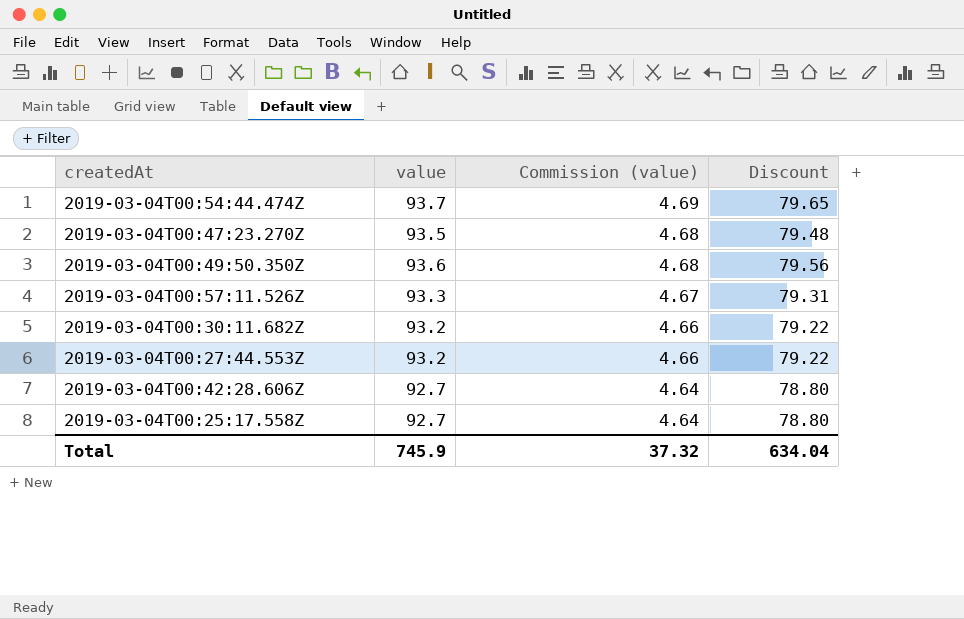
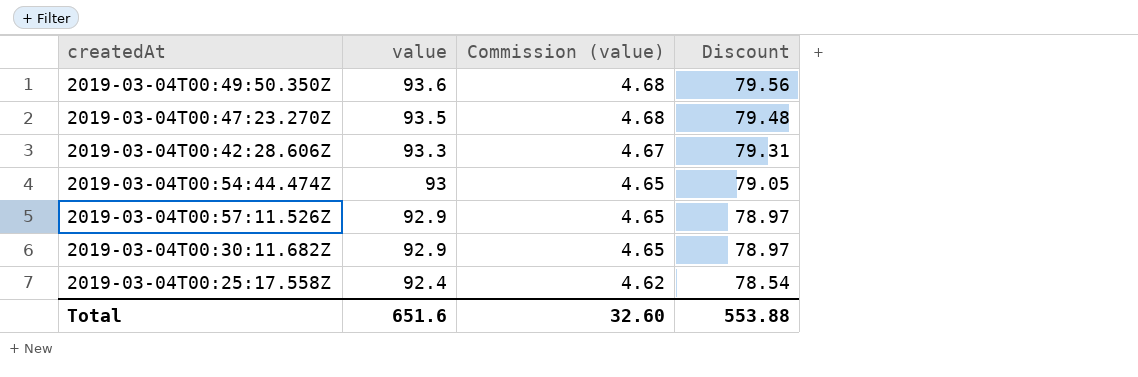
row order: Commission (value) descending -> value descending
row 2019-03-04T00:27:44.553Z: 93.2 | 4.66 | 79.22 -> none
2019-03-04T00:42:28.606Z | value: 92.7 -> 93.3
2019-03-04T00:42:28.606Z | Commission (value): 4.64 -> 4.67
2019-03-04T00:42:28.606Z | Discount: 78.80 -> 79.31
2019-03-04T00:54:44.474Z | value: 93.7 -> 93
2019-03-04T00:54:44.474Z | Commission (value): 4.69 -> 4.65
2019-03-04T00:54:44.474Z | Discount: 79.65 -> 79.05
2019-03-04T00:57:11.526Z | value: 93.3 -> 92.9
2019-03-04T00:57:11.526Z | Commission (value): 4.67 -> 4.65
2019-03-04T00:57:11.526Z | Discount: 79.31 -> 78.97
2019-03-04T00:30:11.682Z | value: 93.2 -> 92.9
2019-03-04T00:30:11.682Z | Commission (value): 4.66 -> 4.65
2019-03-04T00:30:11.682Z | Discount: 79.22 -> 78.97
2019-03-04T00:25:17.558Z | value: 92.7 -> 92.4
2019-03-04T00:25:17.558Z | Commission (value): 4.64 -> 4.62
2019-03-04T00:25:17.558Z | Discount: 78.80 -> 78.54
Total | value: 745.9 -> 651.6
Total | Commission (value): 37.32 -> 32.60
Total | Discount: 634.04 -> 553.88

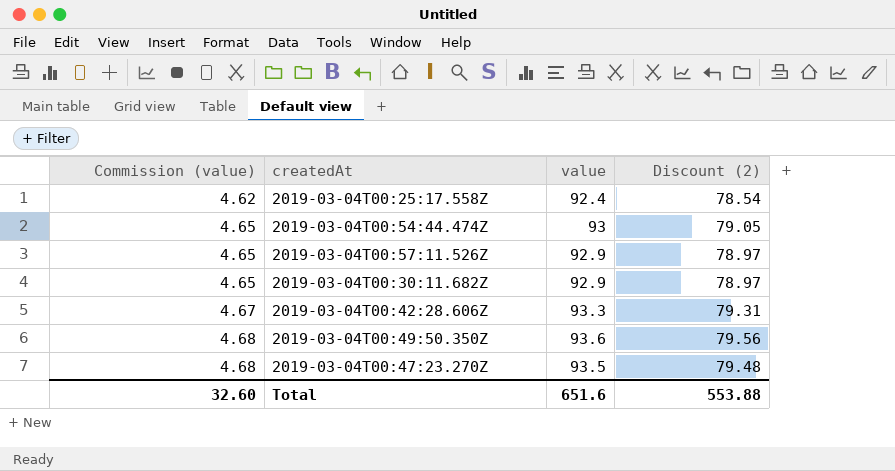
row order: value descending -> Commission (value) ascending
column Commission (value) | position: 3 -> 1
column name: Discount -> Discount (2)

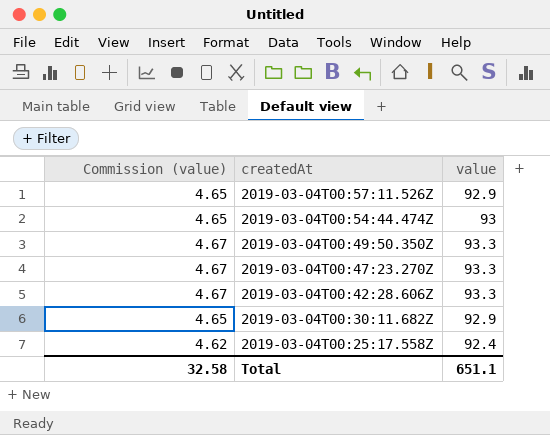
row order: Commission (value) ascending -> createdAt descending
column Discount (2) | formula: [value] * 0.85 -> none
2019-03-04T00:49:50.350Z | Commission (value): 4.68 -> 4.67
2019-03-04T00:49:50.350Z | value: 93.6 -> 93.3
2019-03-04T00:47:23.270Z | Commission (value): 4.68 -> 4.67
2019-03-04T00:47:23.270Z | value: 93.5 -> 93.3
Total | Commission (value): 32.60 -> 32.58
Total | value: 651.6 -> 651.1

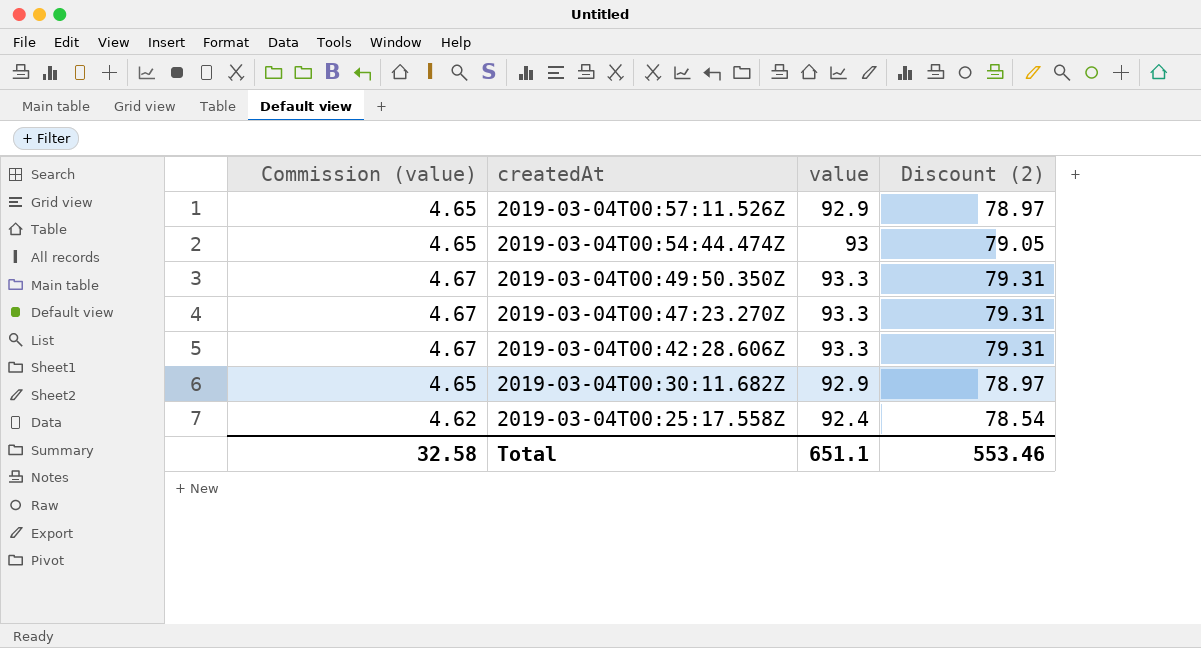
column Discount (2) | formula: none -> [value] * 0.85

